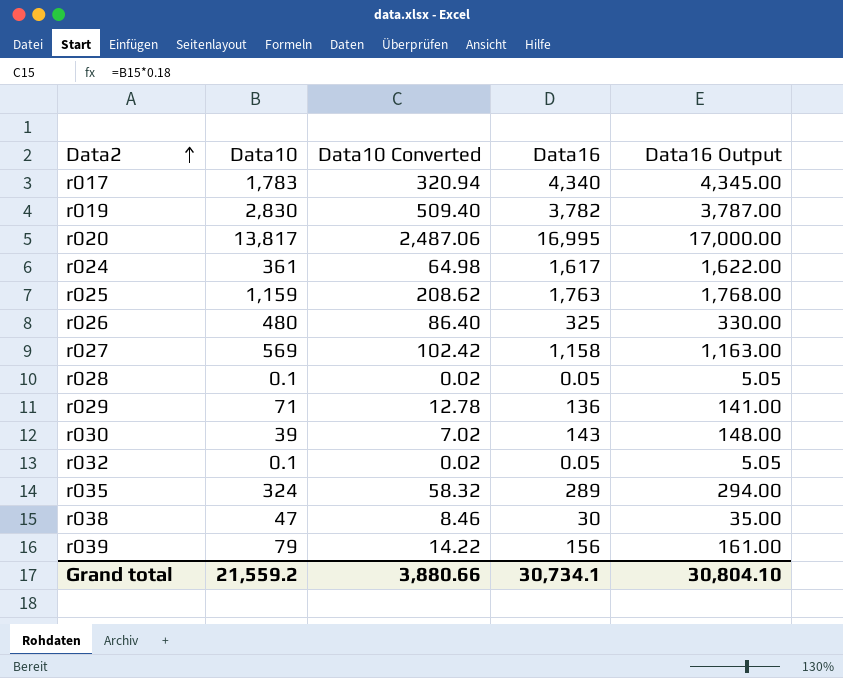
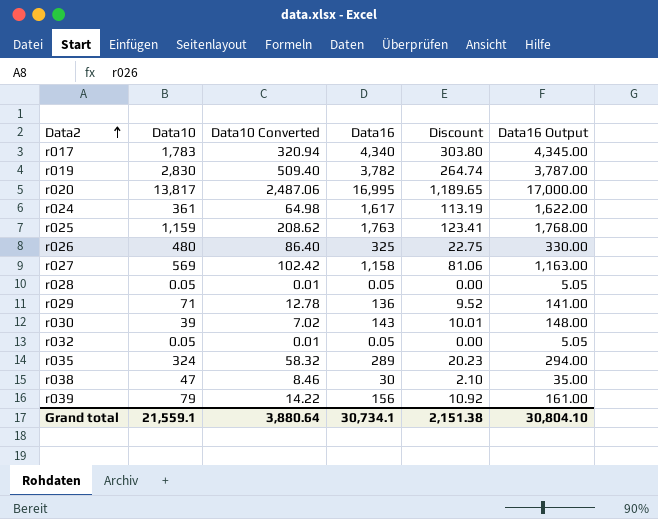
column Discount | formula: none -> [Data16] * 0.07
r028 | Data10: 0.1 -> 0.05
r028 | Data10 Converted: 0.02 -> 0.01
r032 | Data10: 0.1 -> 0.05
r032 | Data10 Converted: 0.02 -> 0.01
Grand total | Data10: 21,559.2 -> 21,559.1
Grand total | Data10 Converted: 3,880.66 -> 3,880.64

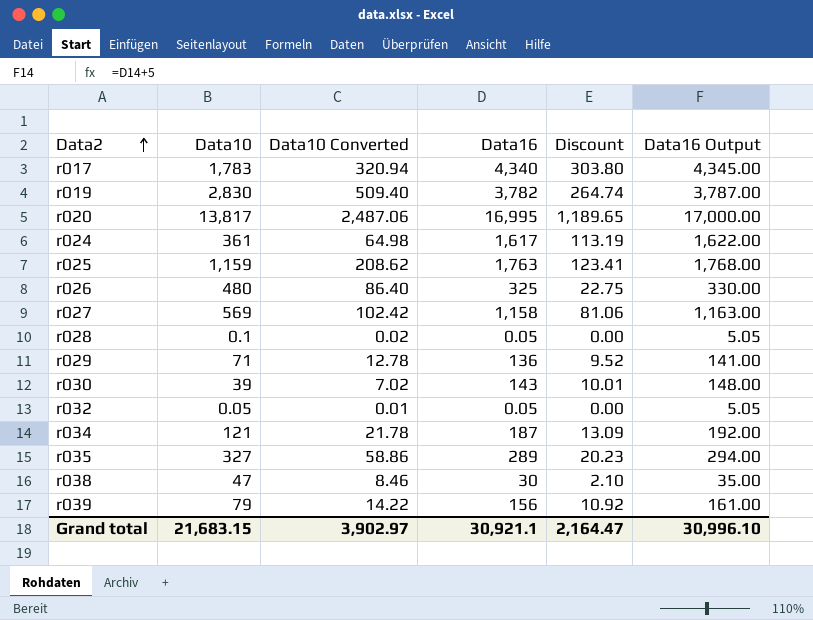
r028 | Data10: 0.05 -> 0.1
r028 | Data10 Converted: 0.01 -> 0.02
row r034: none -> 121 | 21.78 | 187 | 13.09 | 192.00
r035 | Data10: 324 -> 327
r035 | Data10 Converted: 58.32 -> 58.86
Grand total | Data10: 21,559.1 -> 21,683.15
Grand total | Data10 Converted: 3,880.64 -> 3,902.97
Grand total | Data16: 30,734.1 -> 30,921.1
Grand total | Discount: 2,151.38 -> 2,164.47
Grand total | Data16 Output: 30,804.10 -> 30,996.10

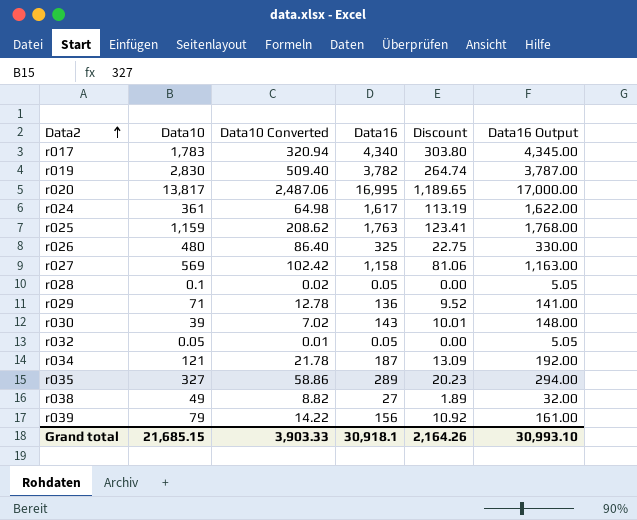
r038 | Data10: 47 -> 49
r038 | Data10 Converted: 8.46 -> 8.82
r038 | Data16: 30 -> 27
r038 | Discount: 2.10 -> 1.89
r038 | Data16 Output: 35.00 -> 32.00
Grand total | Data10: 21,683.15 -> 21,685.15
Grand total | Data10 Converted: 3,902.97 -> 3,903.33
Grand total | Data16: 30,921.1 -> 30,918.1
Grand total | Discount: 2,164.47 -> 2,164.26
Grand total | Data16 Output: 30,996.10 -> 30,993.10

